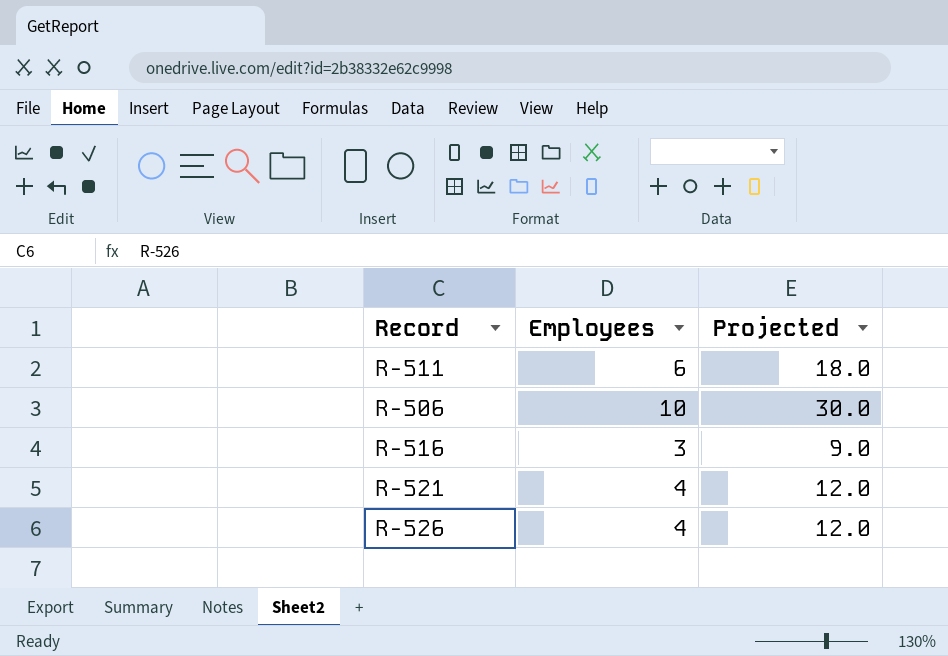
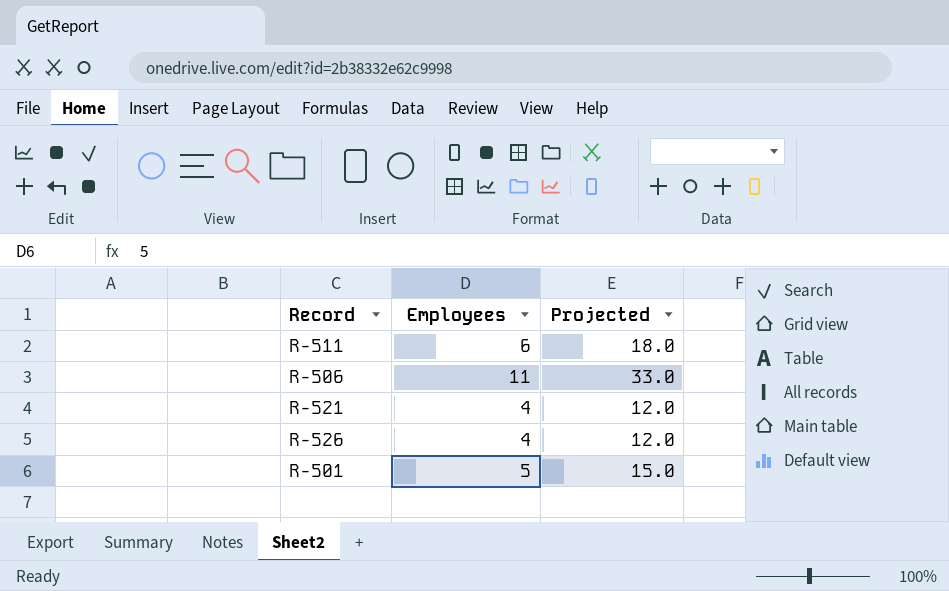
row R-516: 3 | 9.0 -> none
R-506 | Employees: 10 -> 11
R-506 | Projected: 30.0 -> 33.0
row R-501: none -> 5 | 15.0

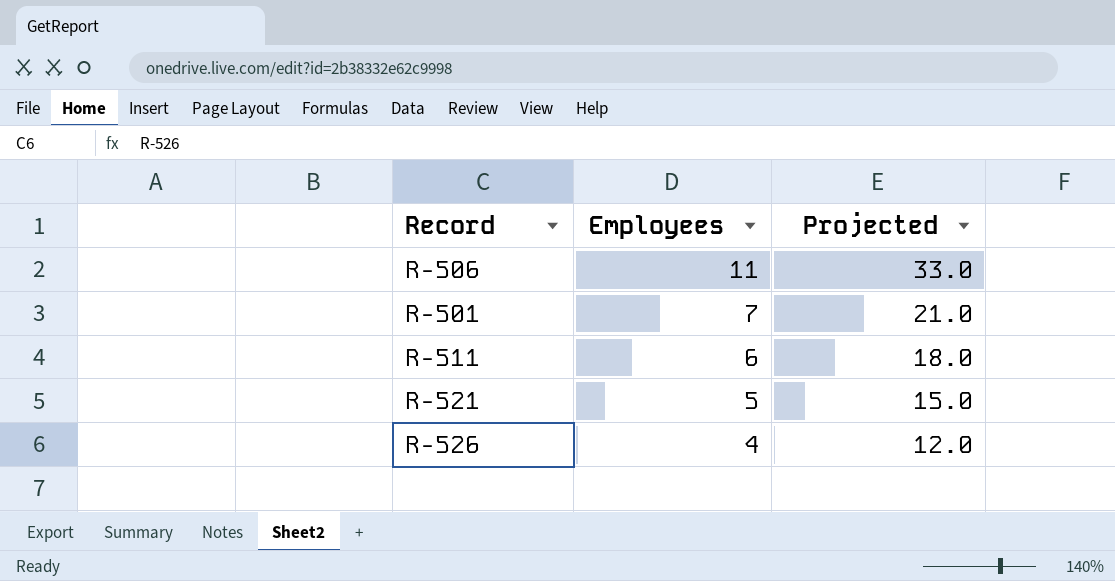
row order: none -> Employees descending
R-501 | Employees: 5 -> 7
R-501 | Projected: 15.0 -> 21.0
R-521 | Employees: 4 -> 5
R-521 | Projected: 12.0 -> 15.0

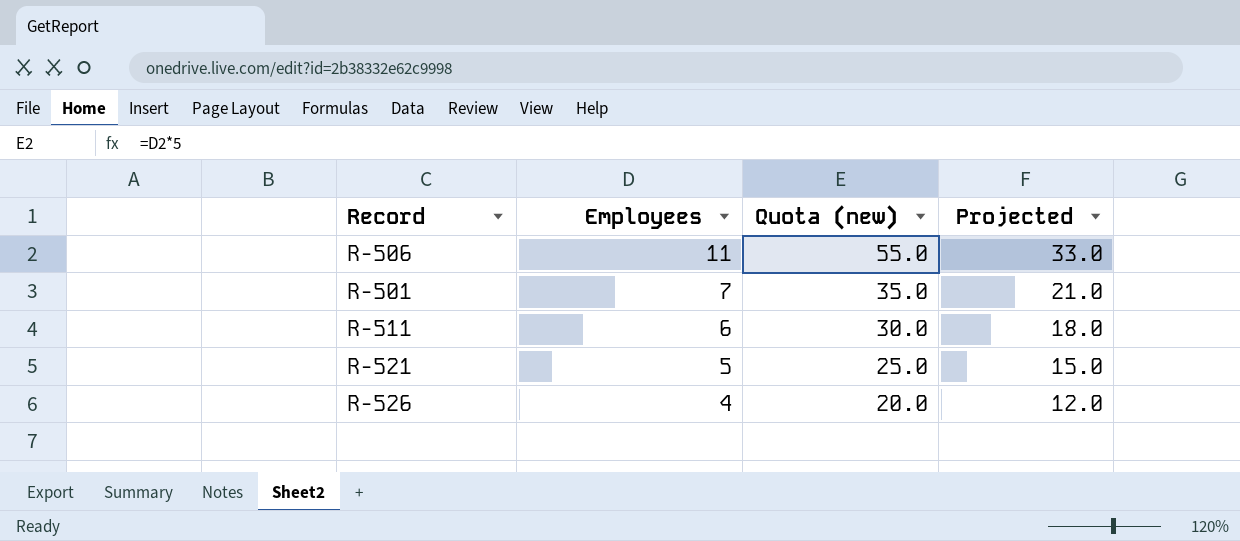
column Quota (new) | formula: none -> [Employees] * 5

